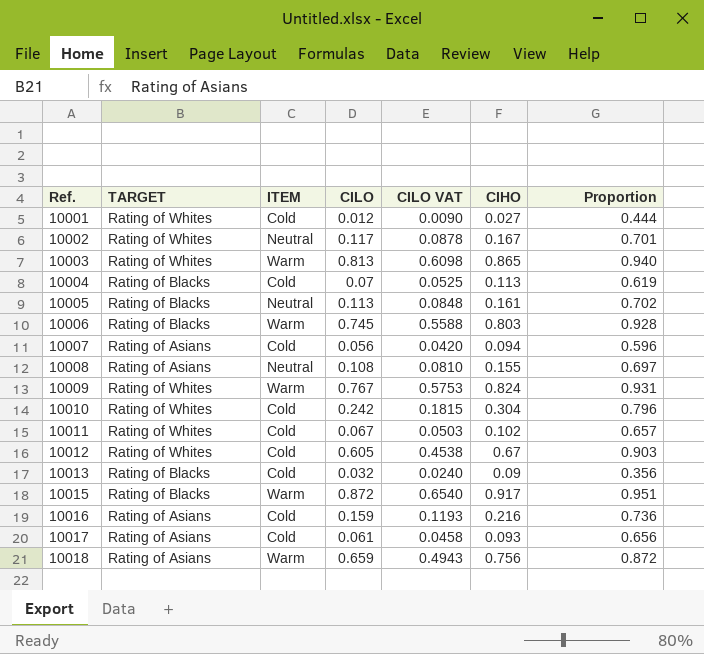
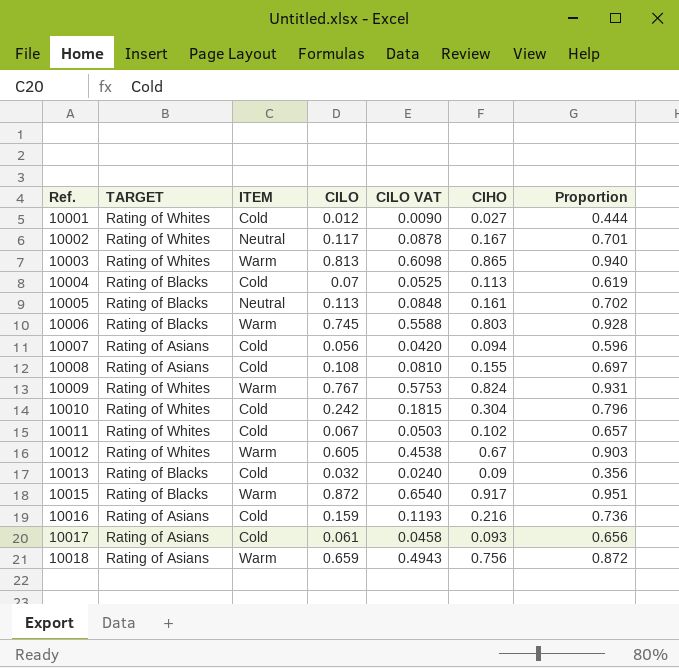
10008 | ITEM: Neutral -> Cold
10012 | ITEM: Cold -> Warm

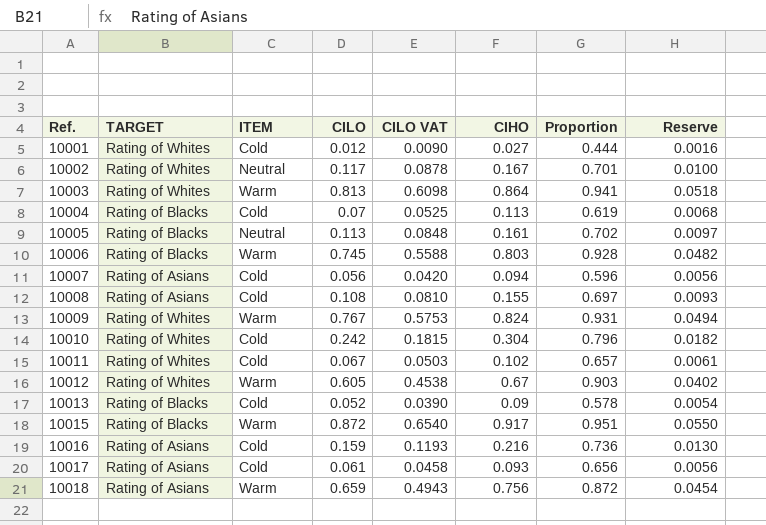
column Reserve | formula: none -> [CIHO] * 0.06
10003 | CIHO: 0.865 -> 0.864
10003 | Proportion: 0.940 -> 0.941
10013 | CILO: 0.032 -> 0.052
10013 | CILO VAT: 0.0240 -> 0.0390
10013 | Proportion: 0.356 -> 0.578

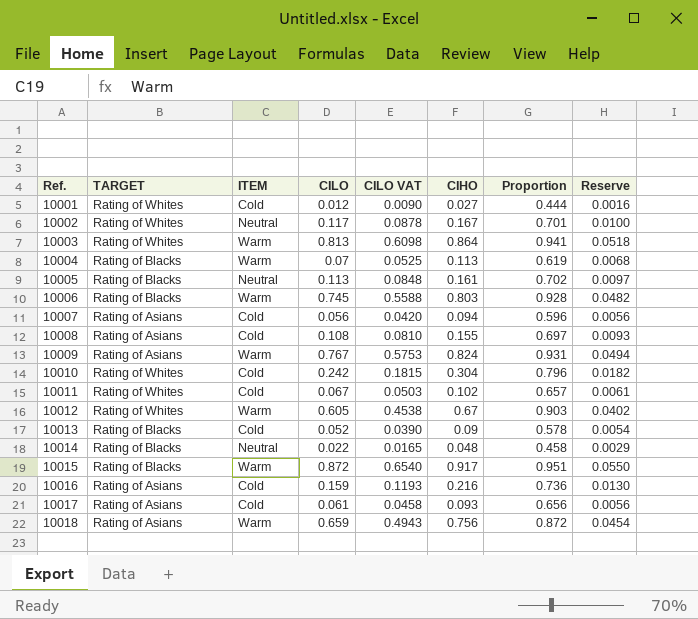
10004 | ITEM: Cold -> Warm
10009 | TARGET: Rating of Whites -> Rating of Asians
row 10014: none -> Rating of Blacks | Neutral | 0.022 | 0.0165 | 0.048 | 0.458 | 0.0029

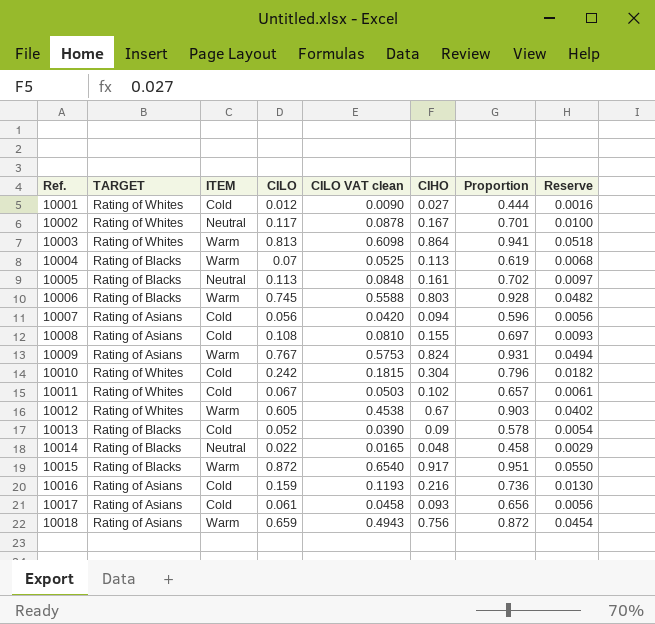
column name: CILO VAT -> CILO VAT clean

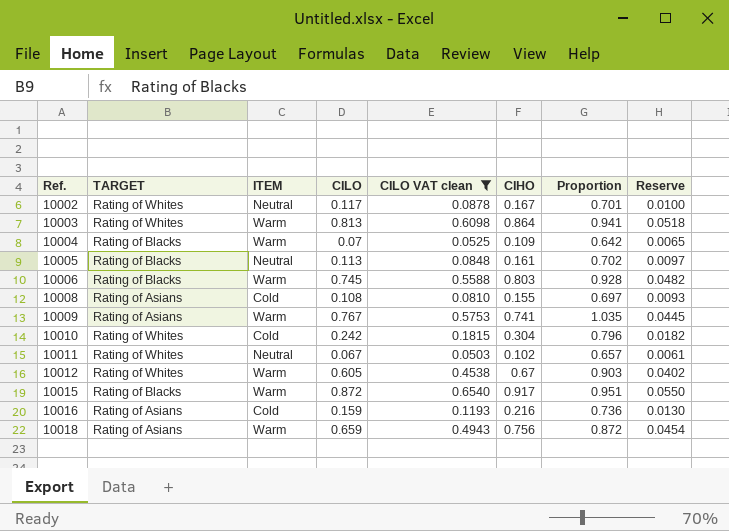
filter: none -> CILO VAT clean >= 0.0503
10004 | CIHO: 0.113 -> 0.109
10004 | Proportion: 0.619 -> 0.642
10004 | Reserve: 0.0068 -> 0.0065
10009 | CIHO: 0.824 -> 0.741
10009 | Proportion: 0.931 -> 1.035
10009 | Reserve: 0.0494 -> 0.0445
10011 | ITEM: Cold -> Neutral

